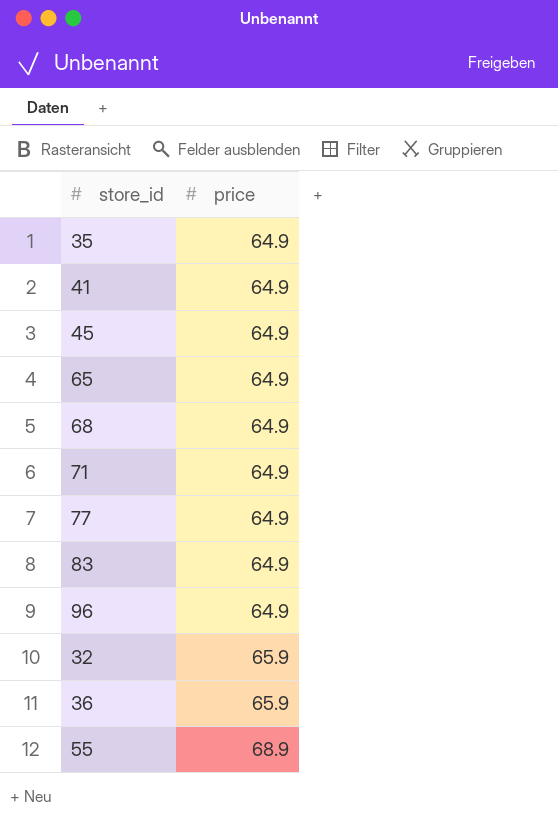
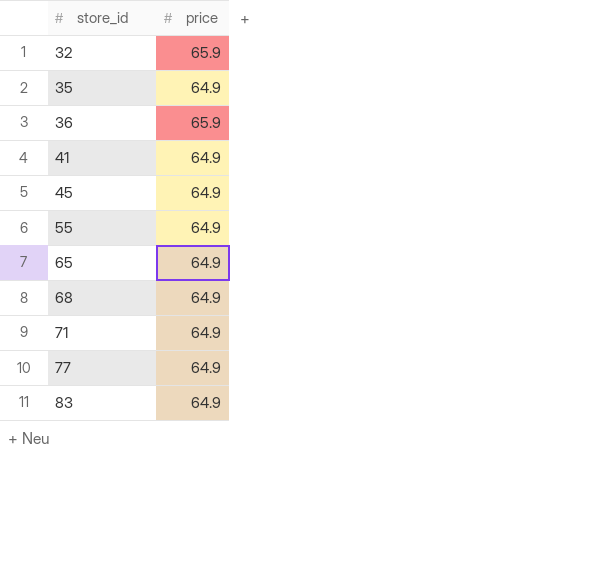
row order: price ascending -> store_id ascending
row 96: 64.9 -> none
55 | price: 68.9 -> 64.9

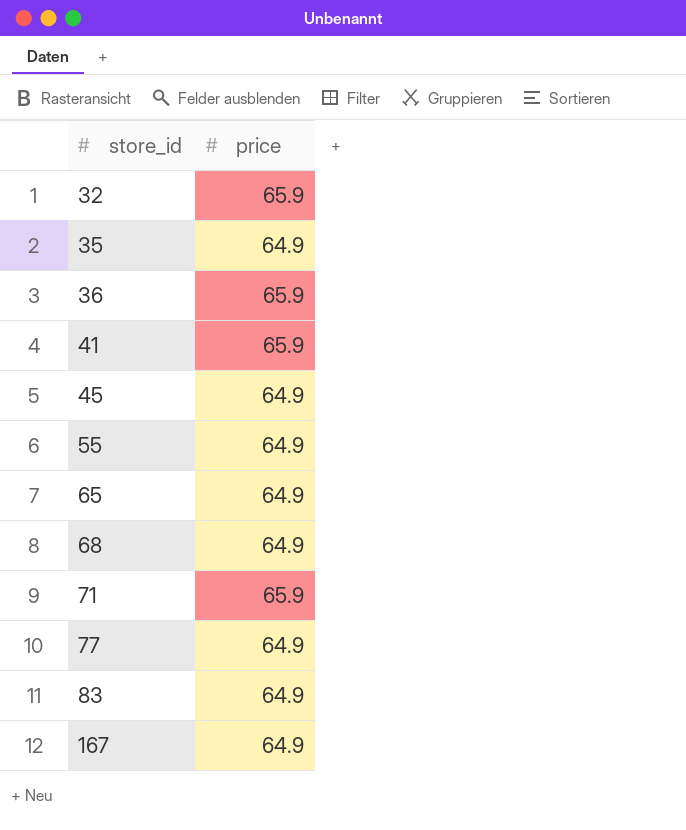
41 | price: 64.9 -> 65.9
71 | price: 64.9 -> 65.9
row 167: none -> 64.9

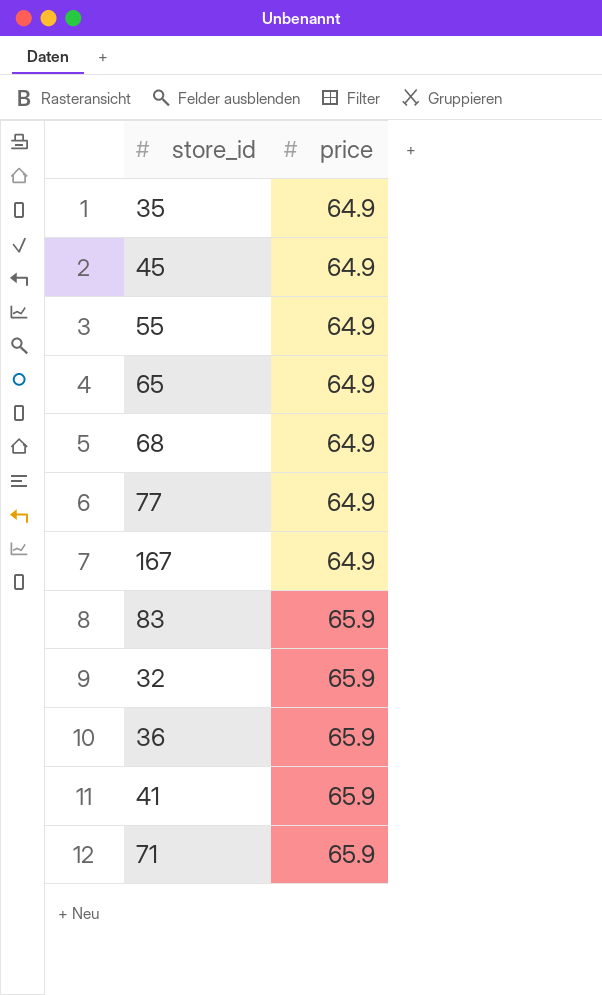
row order: store_id ascending -> price ascending
83 | price: 64.9 -> 65.9

